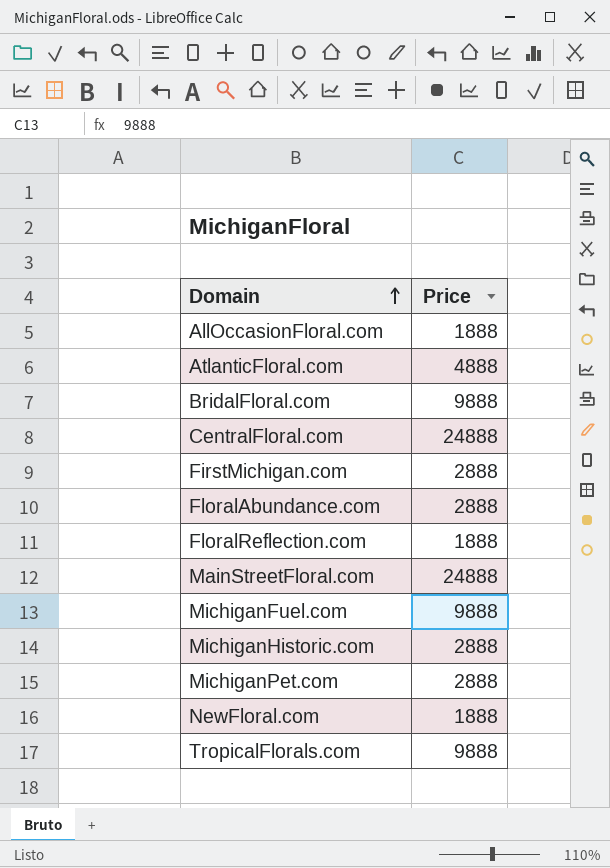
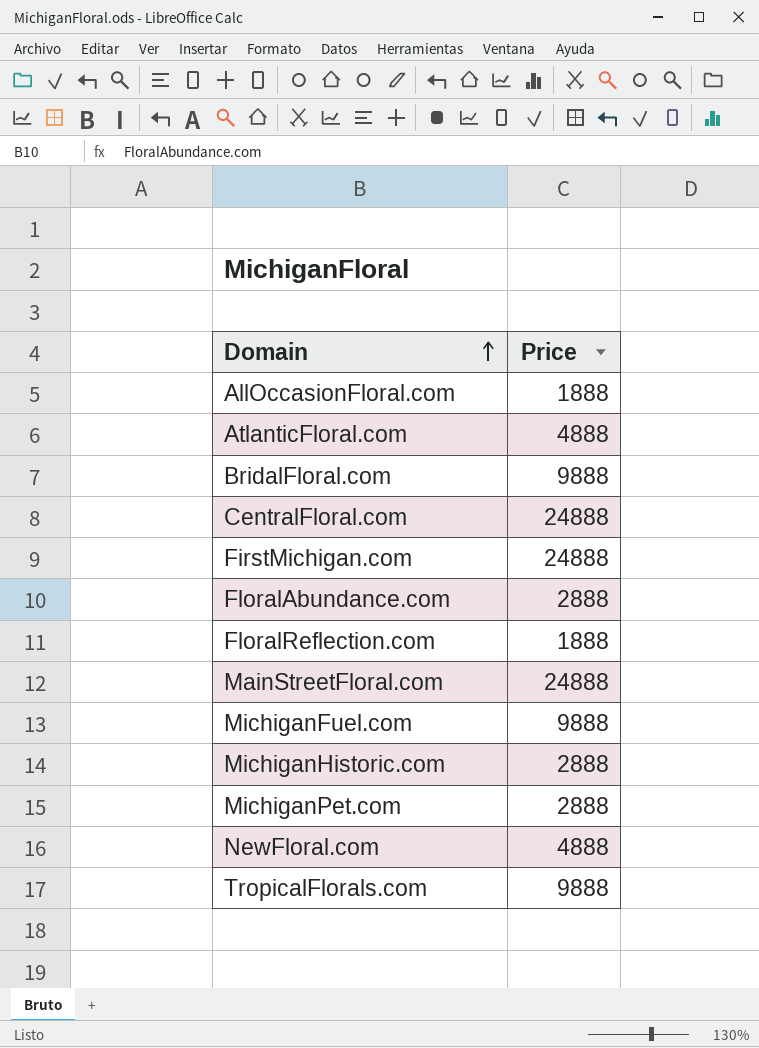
FirstMichigan.com | Price: 2888 -> 24888
NewFloral.com | Price: 1888 -> 4888

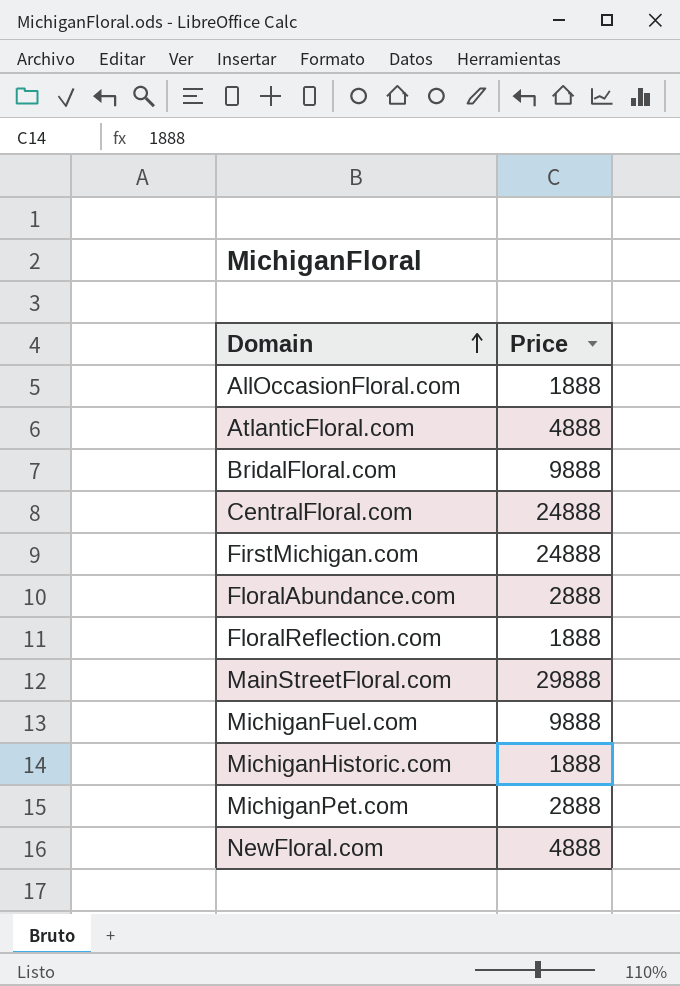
row TropicalFlorals.com: 9888 -> none
MainStreetFloral.com | Price: 24888 -> 29888
MichiganHistoric.com | Price: 2888 -> 1888

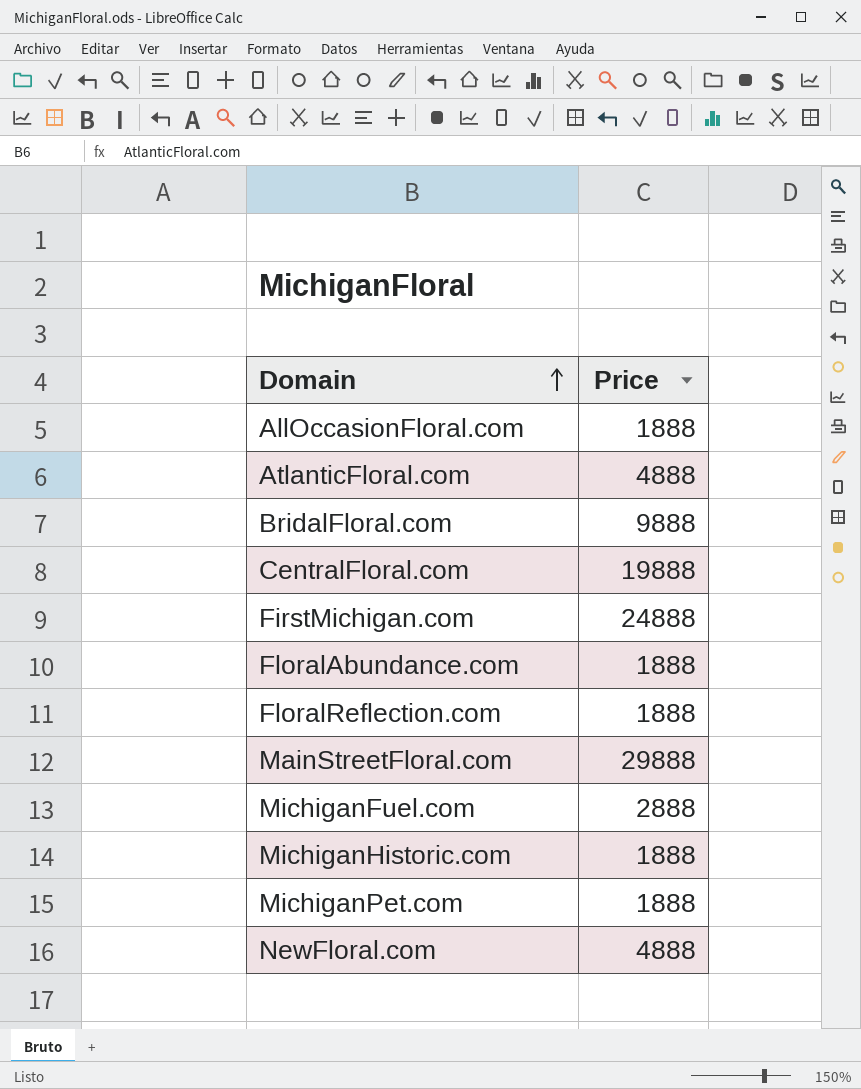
CentralFloral.com | Price: 24888 -> 19888
FloralAbundance.com | Price: 2888 -> 1888
MichiganFuel.com | Price: 9888 -> 2888
MichiganPet.com | Price: 2888 -> 1888

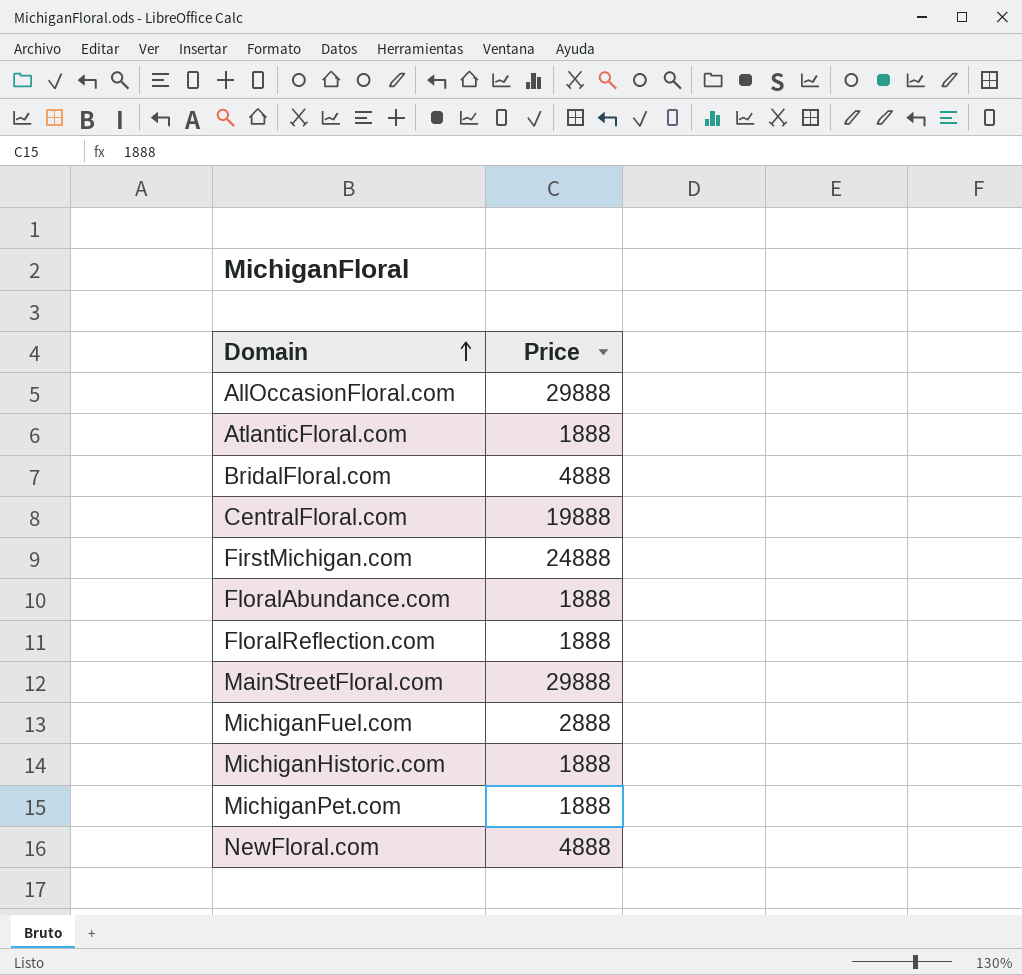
AllOccasionFloral.com | Price: 1888 -> 29888
AtlanticFloral.com | Price: 4888 -> 1888
BridalFloral.com | Price: 9888 -> 4888

